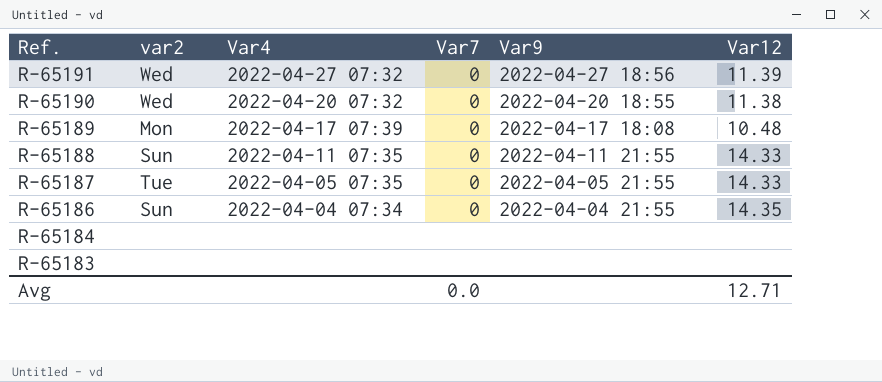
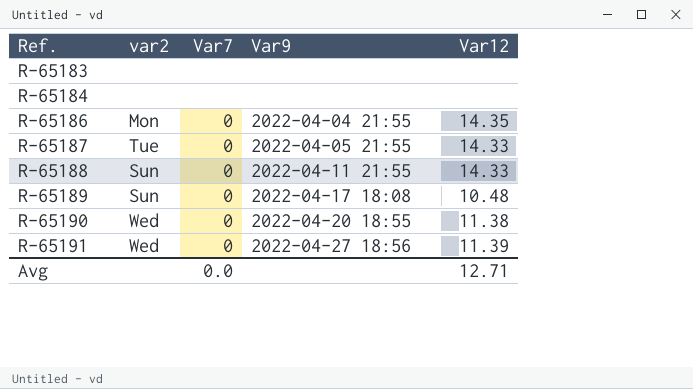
row order: Ref. descending -> Ref. ascending
column Var4 | position: 3 -> none
R-65186 | var2: Sun -> Mon
R-65189 | var2: Mon -> Sun

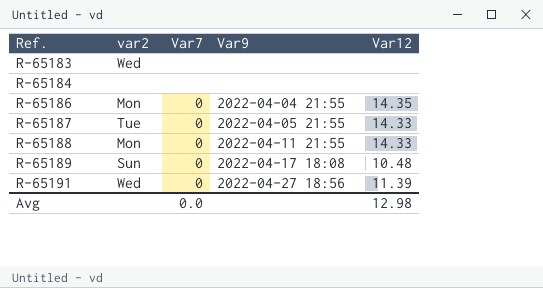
row R-65190: Wed | 0 | 2022-04-20 18:55 | 11.38 -> none
R-65183 | var2: none -> Wed
R-65188 | var2: Sun -> Mon
Avg | Var12: 12.71 -> 12.98

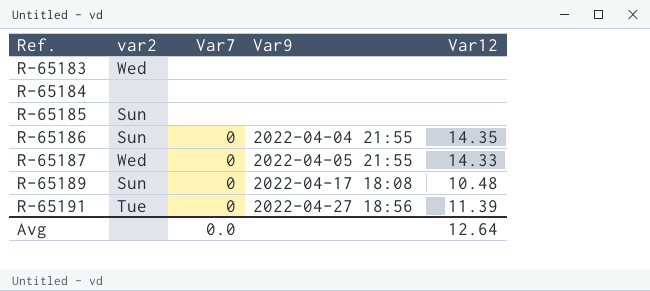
row R-65188: Mon | 0 | 2022-04-11 21:55 | 14.33 -> none
row R-65185: none -> Sun | none | none | none
R-65186 | var2: Mon -> Sun
R-65187 | var2: Tue -> Wed
R-65191 | var2: Wed -> Tue
Avg | Var12: 12.98 -> 12.64

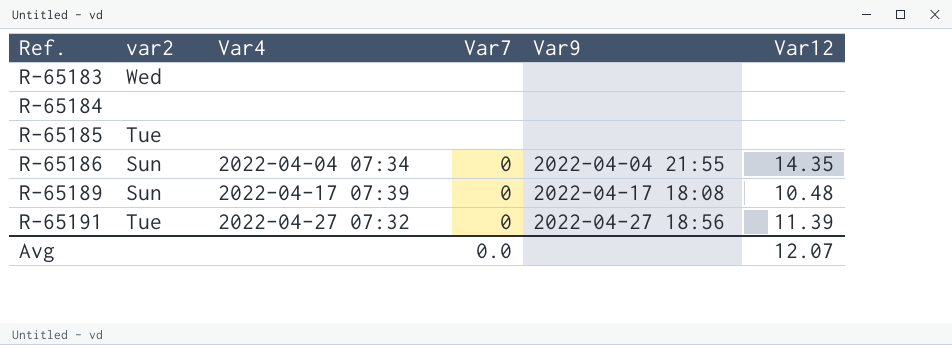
column Var4 | position: none -> 3
row R-65187: Wed | 0 | 2022-04-05 21:55 | 14.33 -> none
R-65185 | var2: Sun -> Tue
Avg | Var12: 12.64 -> 12.07

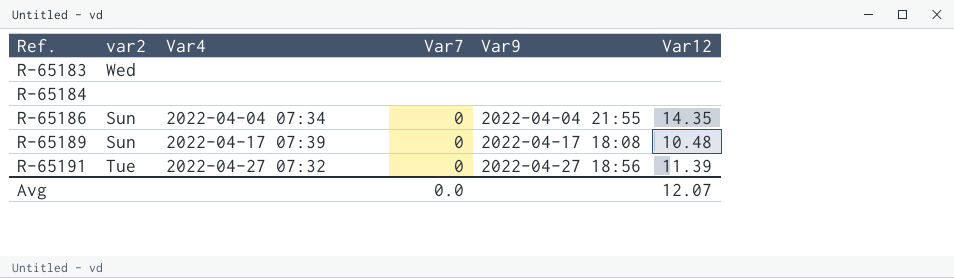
row R-65185: Tue | none | none | none | none -> none

